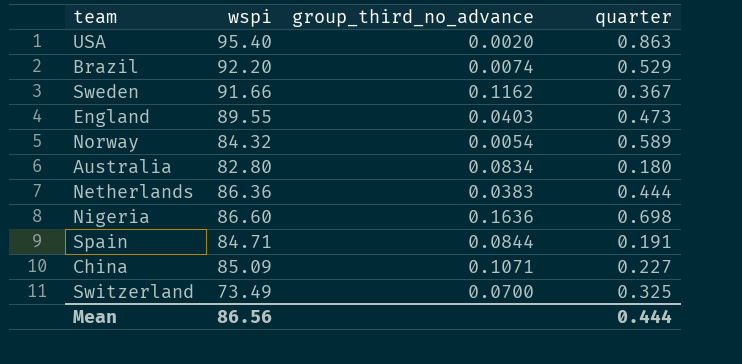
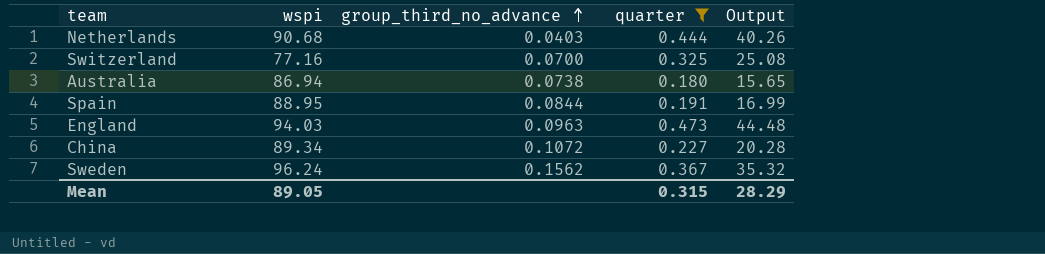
filter: none -> quarter <= 0.473
row order: none -> group_third_no_advance ascending
column Output | formula: none -> [wspi] * [quarter]
Netherlands | wspi: 86.36 -> 90.68
Netherlands | group_third_no_advance: 0.0383 -> 0.0403
Switzerland | wspi: 73.49 -> 77.16
Australia | wspi: 82.80 -> 86.94
Australia | group_third_no_advance: 0.0834 -> 0.0738
Spain | wspi: 84.71 -> 88.95
England | wspi: 89.55 -> 94.03
England | group_third_no_advance: 0.0403 -> 0.0963
China | wspi: 85.09 -> 89.34
China | group_third_no_advance: 0.1071 -> 0.1072
Sweden | wspi: 91.66 -> 96.24
Sweden | group_third_no_advance: 0.1162 -> 0.1562
Mean | wspi: 86.56 -> 89.05
Mean | quarter: 0.444 -> 0.315

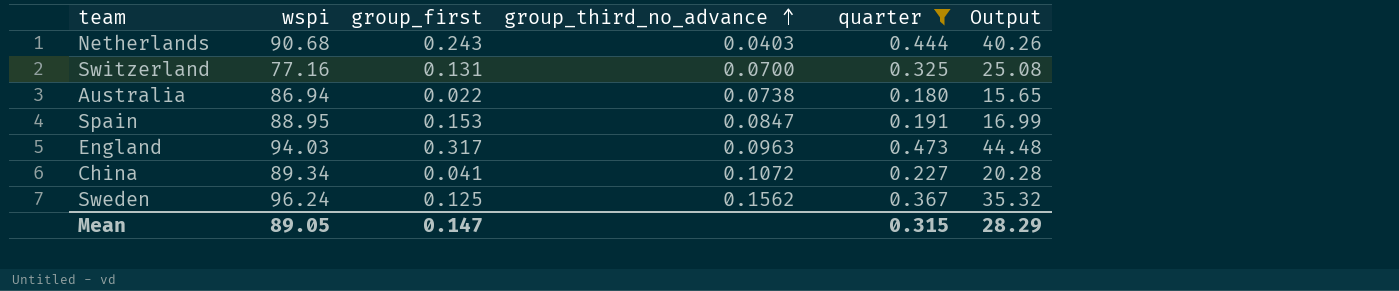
column group_first | position: none -> 3
Spain | group_third_no_advance: 0.0844 -> 0.0847

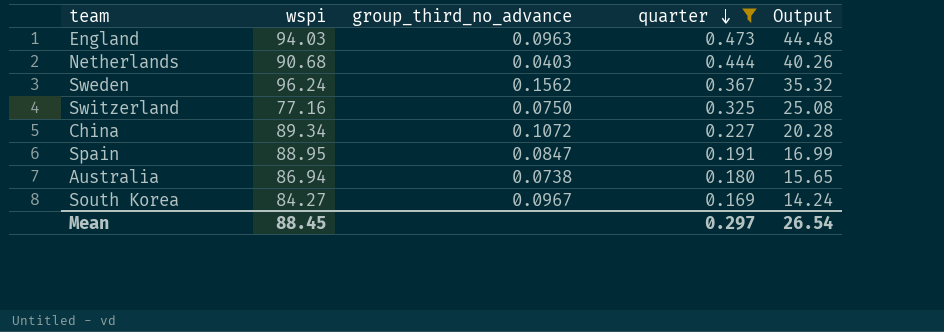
row order: group_third_no_advance ascending -> quarter descending
column group_first | position: 3 -> none
Switzerland | group_third_no_advance: 0.0700 -> 0.0750
row South Korea: none -> 84.27 | 0.0967 | 0.169 | 14.24
Mean | wspi: 89.05 -> 88.45
Mean | quarter: 0.315 -> 0.297
Mean | Output: 28.29 -> 26.54

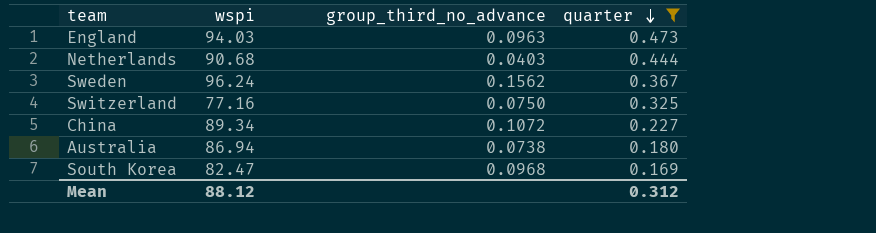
column Output | formula: [wspi] * [quarter] -> none
row Spain: 88.95 | 0.0847 | 0.191 | 16.99 -> none
South Korea | wspi: 84.27 -> 82.47
South Korea | group_third_no_advance: 0.0967 -> 0.0968
Mean | wspi: 88.45 -> 88.12
Mean | quarter: 0.297 -> 0.312

